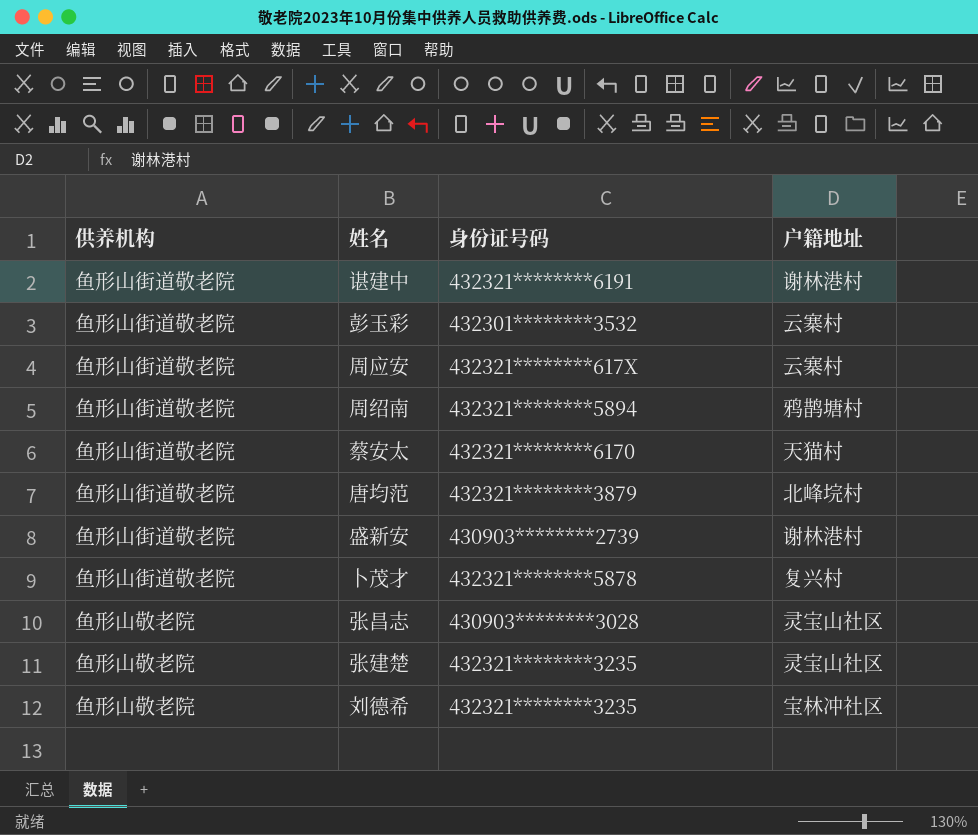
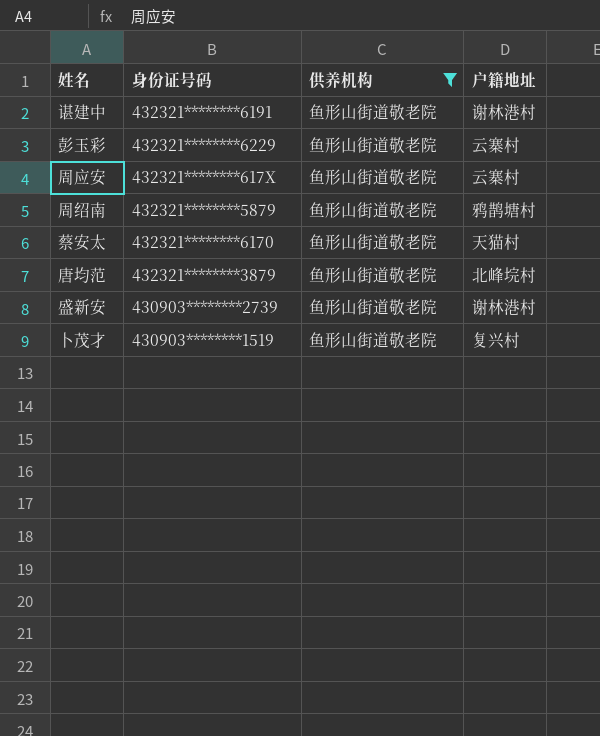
filter: none -> 供养机构 = 鱼形山街道敬老院
column 供养机构 | position: 1 -> 3
彭玉彩 | 身份证号码: 432301********3532 -> 432321********6229
周绍南 | 身份证号码: 432321********5894 -> 432321********5879
卜茂才 | 身份证号码: 432321********5878 -> 430903********1519

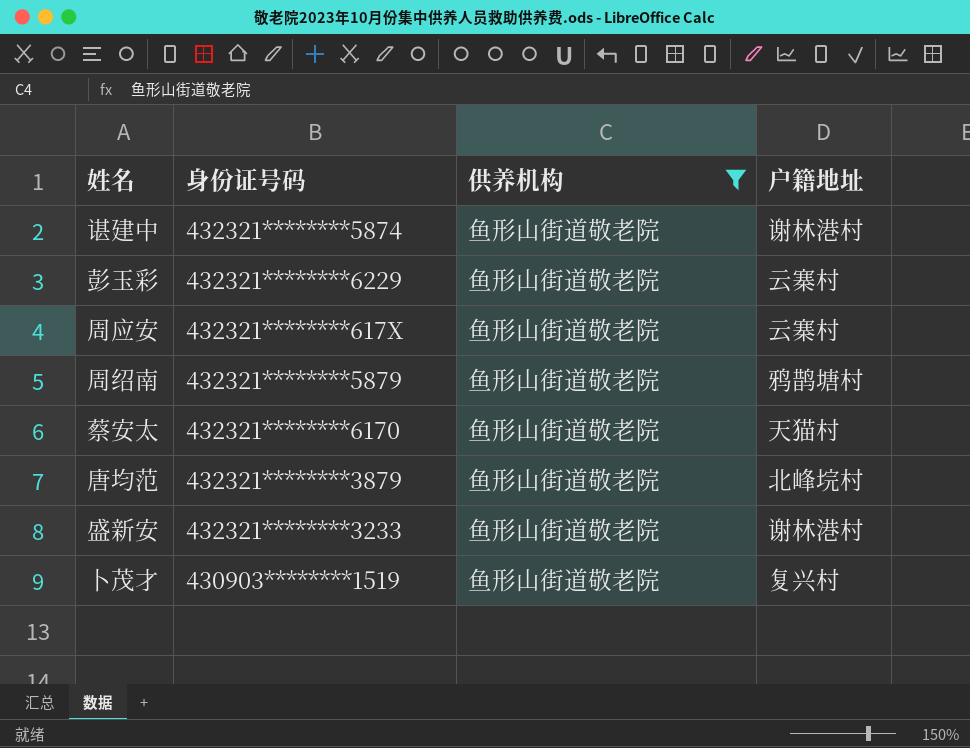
谌建中 | 身份证号码: 432321********6191 -> 432321********5874
盛新安 | 身份证号码: 430903********2739 -> 432321********3233

